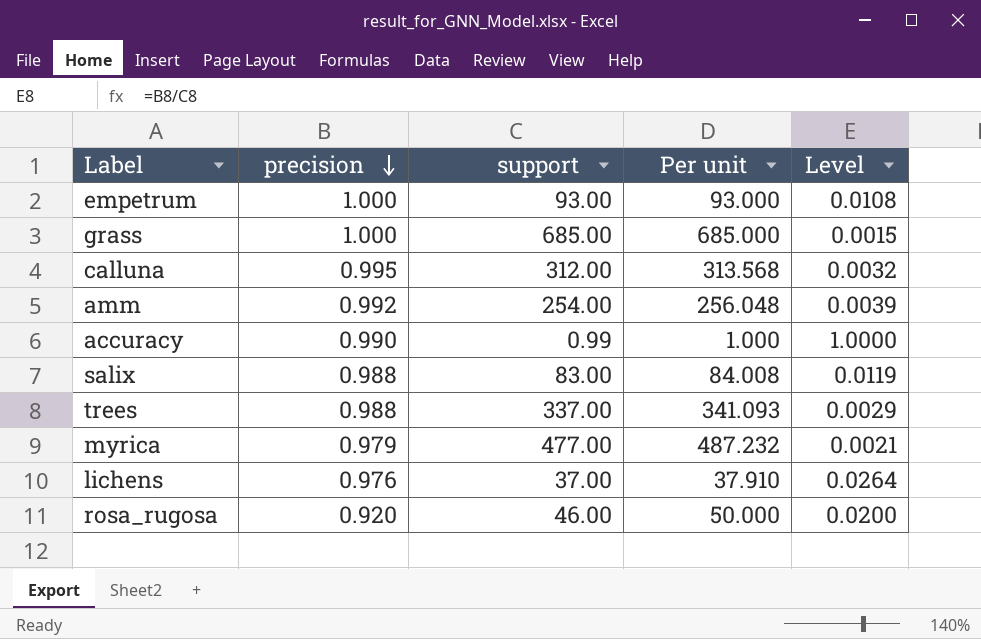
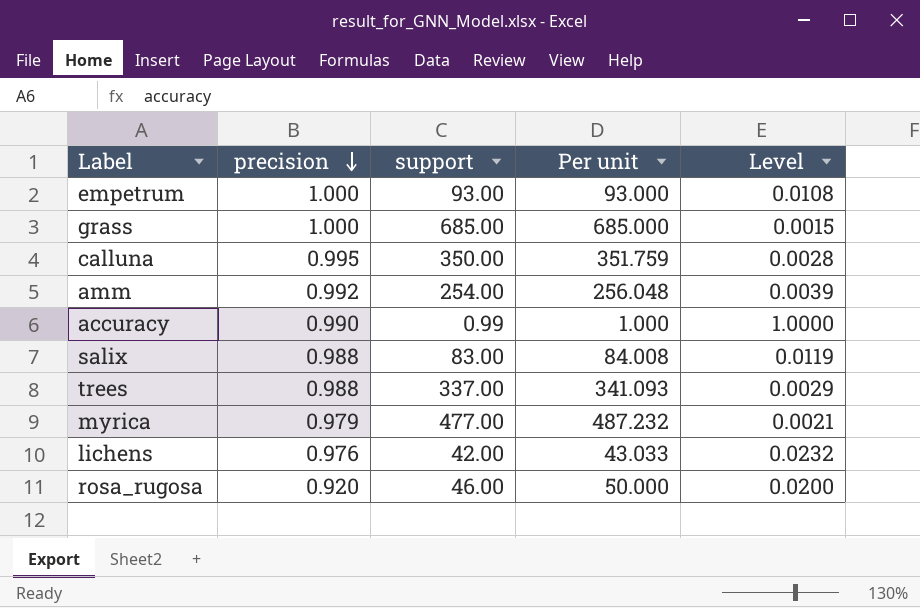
calluna | support: 312.00 -> 350.00
calluna | Per unit: 313.568 -> 351.759
calluna | Level: 0.0032 -> 0.0028
lichens | support: 37.00 -> 42.00
lichens | Per unit: 37.910 -> 43.033
lichens | Level: 0.0264 -> 0.0232

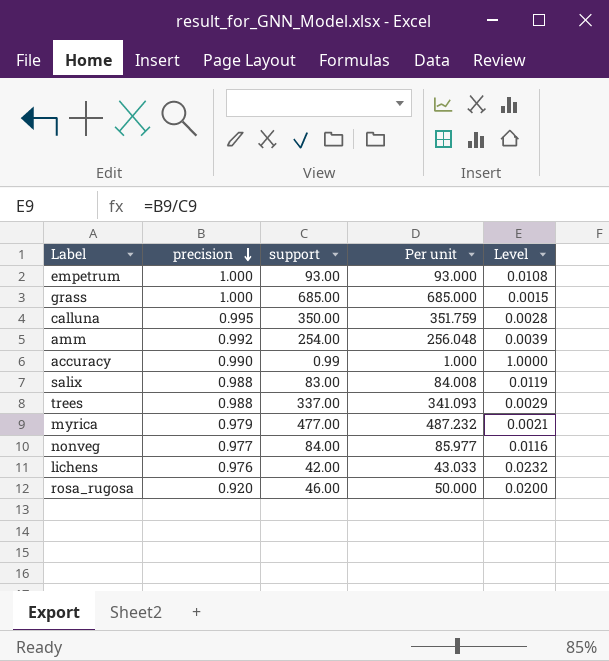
row nonveg: none -> 0.977 | 84.00 | 85.977 | 0.0116

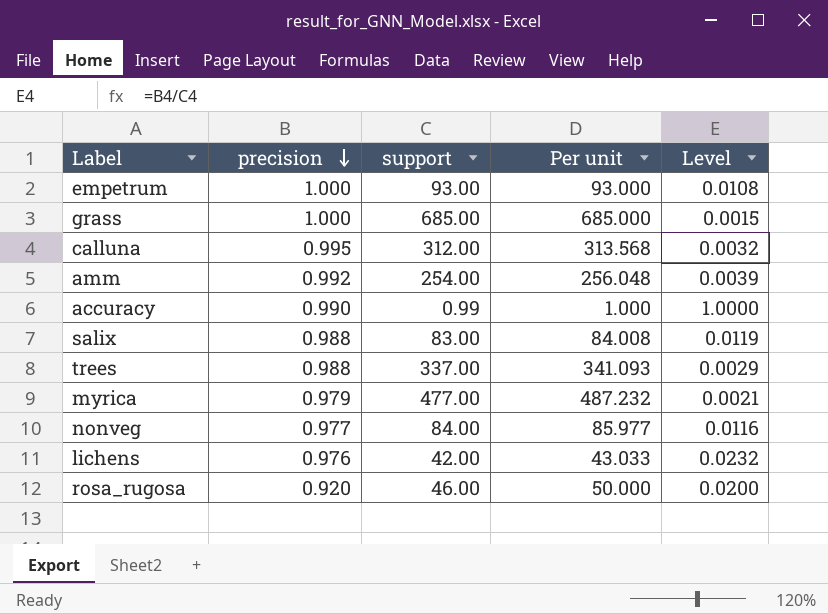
calluna | support: 350.00 -> 312.00
calluna | Per unit: 351.759 -> 313.568
calluna | Level: 0.0028 -> 0.0032

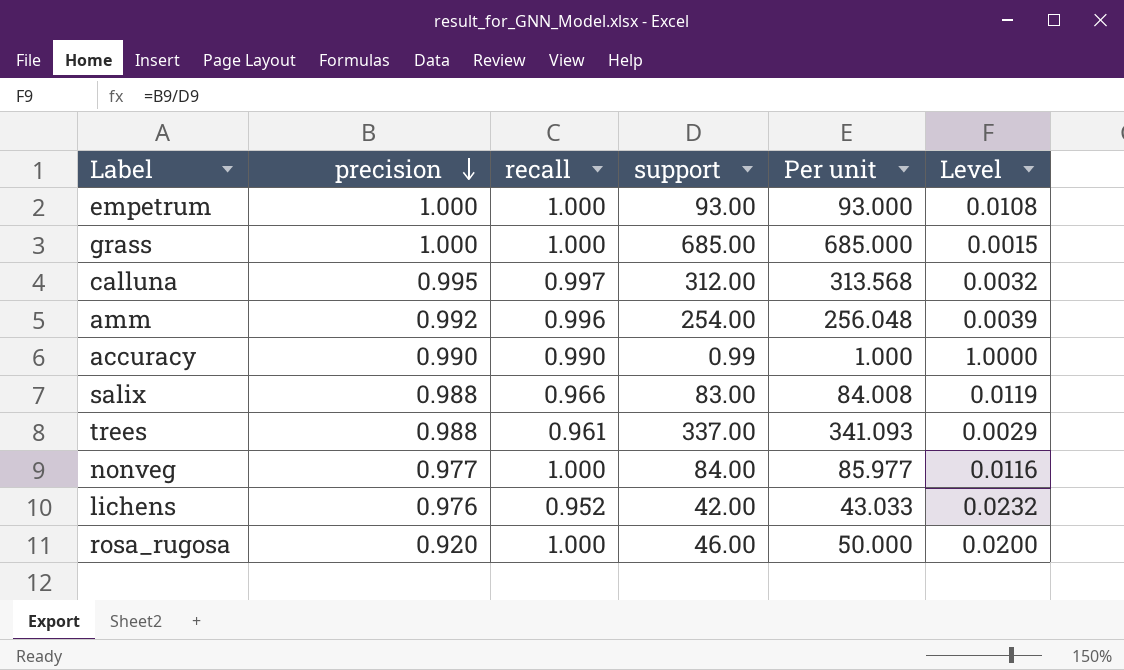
column recall | position: none -> 3
row myrica: 0.979 | 477.00 | 487.232 | 0.0021 -> none

